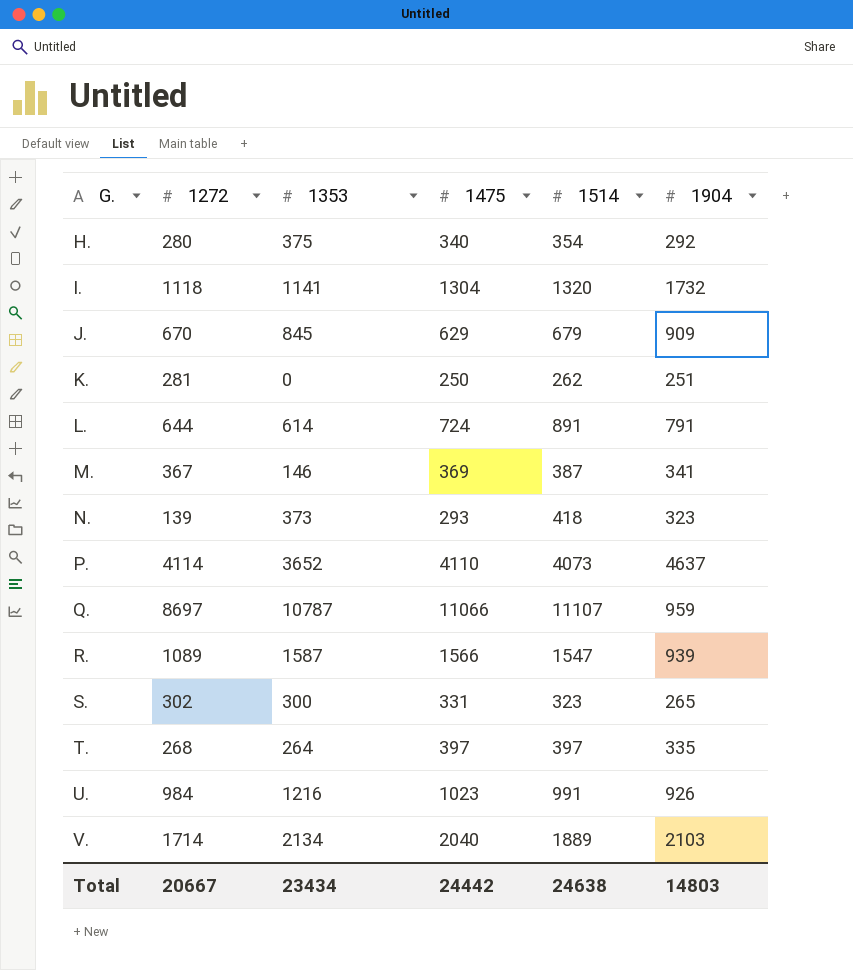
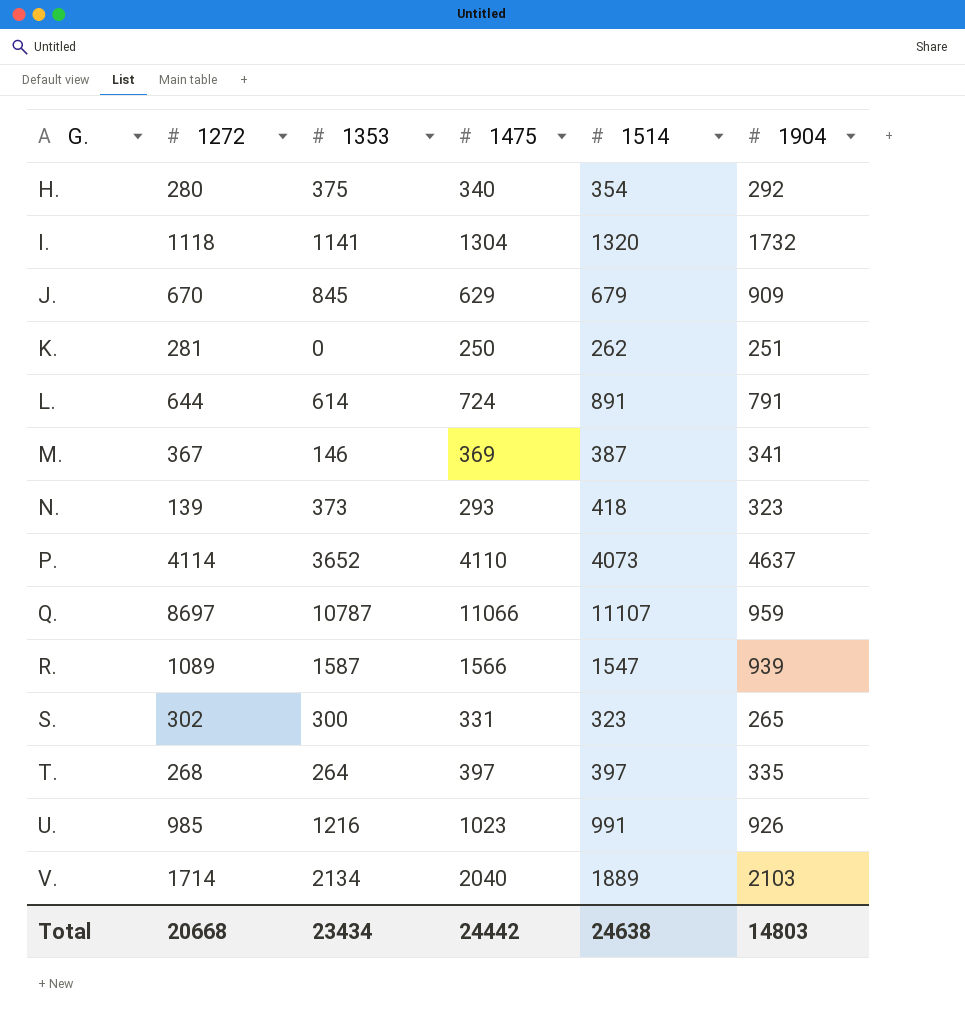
U. | 1272: 984 -> 985
Total | 1272: 20667 -> 20668

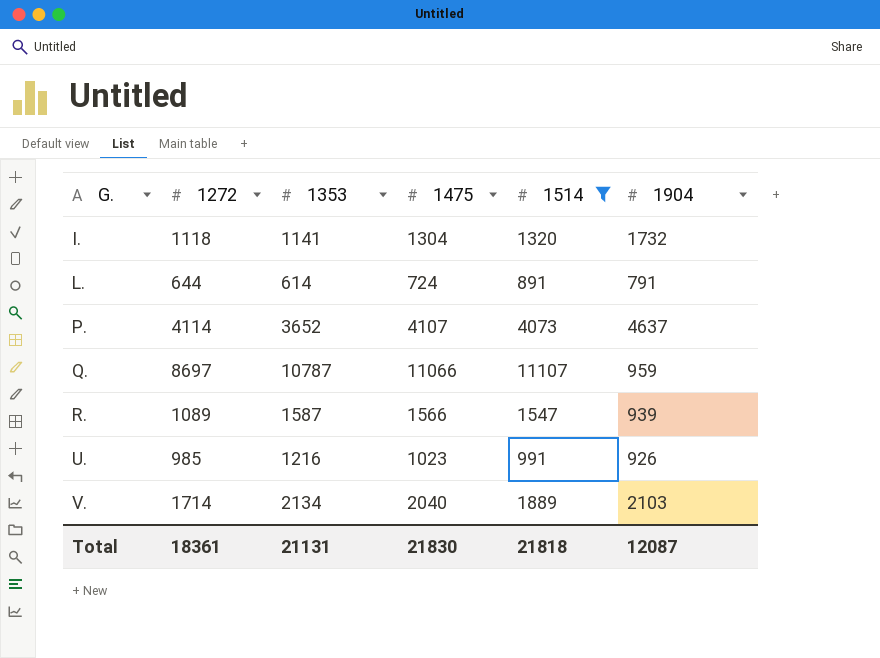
filter: none -> 1514 >= 891
P. | 1475: 4110 -> 4107
Total | 1272: 20668 -> 18361
Total | 1353: 23434 -> 21131
Total | 1475: 24442 -> 21830
Total | 1514: 24638 -> 21818
Total | 1904: 14803 -> 12087

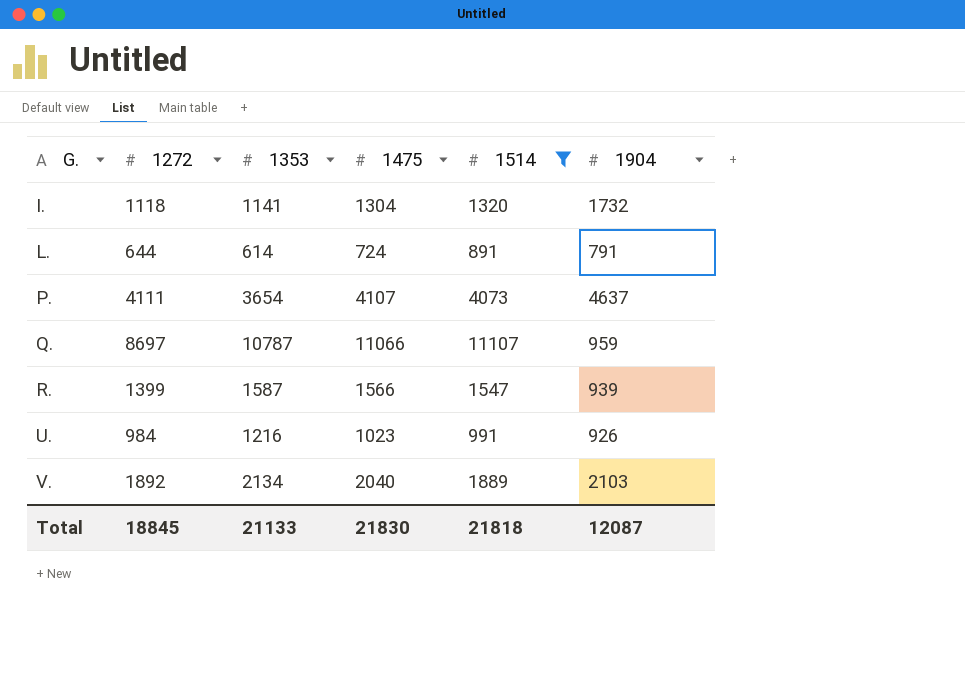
P. | 1272: 4114 -> 4111
P. | 1353: 3652 -> 3654
R. | 1272: 1089 -> 1399
U. | 1272: 985 -> 984
V. | 1272: 1714 -> 1892
Total | 1272: 18361 -> 18845
Total | 1353: 21131 -> 21133

